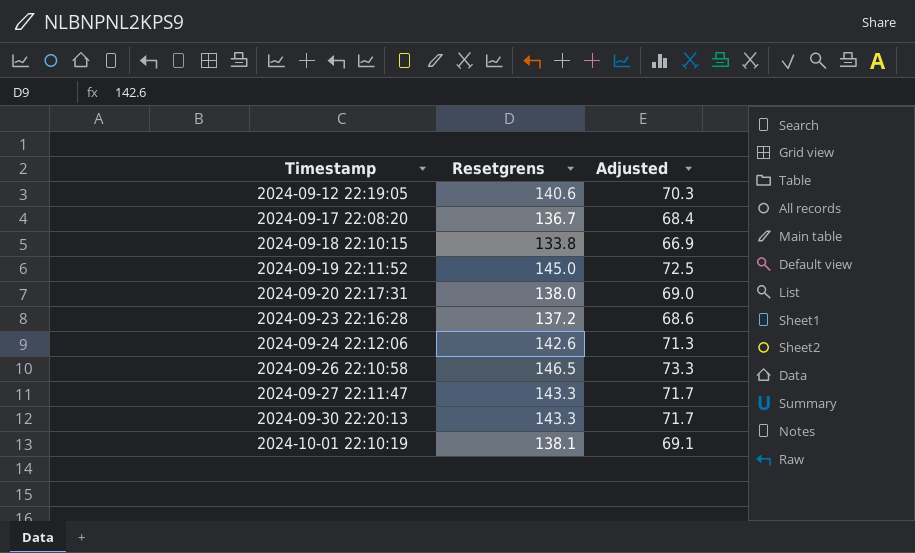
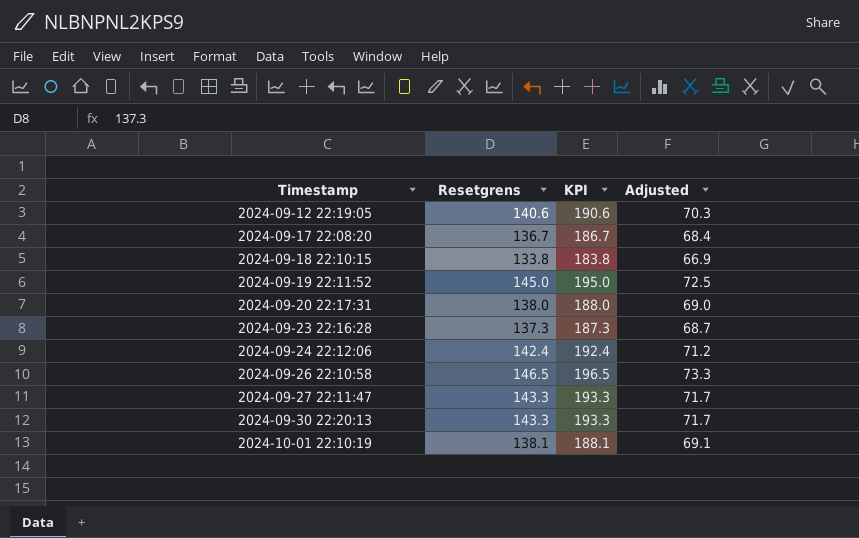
column KPI | formula: none -> [Resetgrens] + 50
2024-09-23 22:16:28 | Resetgrens: 137.2 -> 137.3
2024-09-23 22:16:28 | Adjusted: 68.6 -> 68.7
2024-09-24 22:12:06 | Resetgrens: 142.6 -> 142.4
2024-09-24 22:12:06 | Adjusted: 71.3 -> 71.2

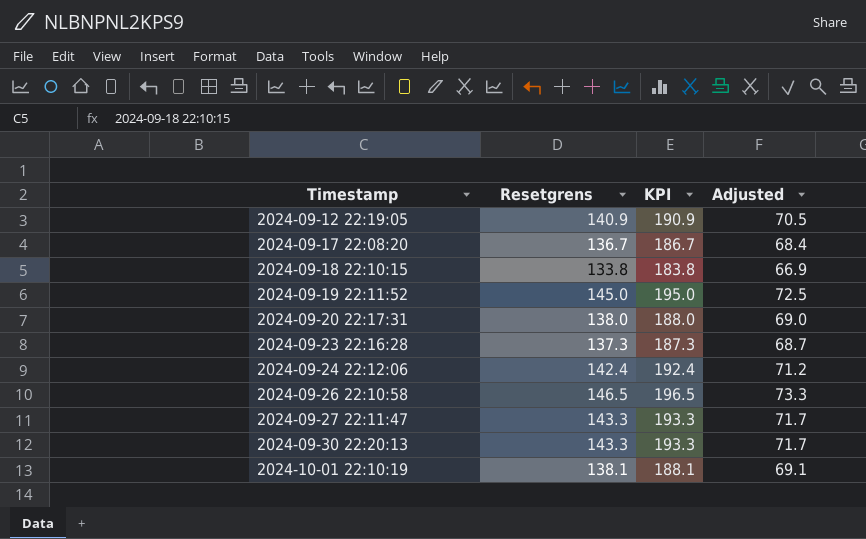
2024-09-12 22:19:05 | Resetgrens: 140.6 -> 140.9
2024-09-12 22:19:05 | KPI: 190.6 -> 190.9
2024-09-12 22:19:05 | Adjusted: 70.3 -> 70.5

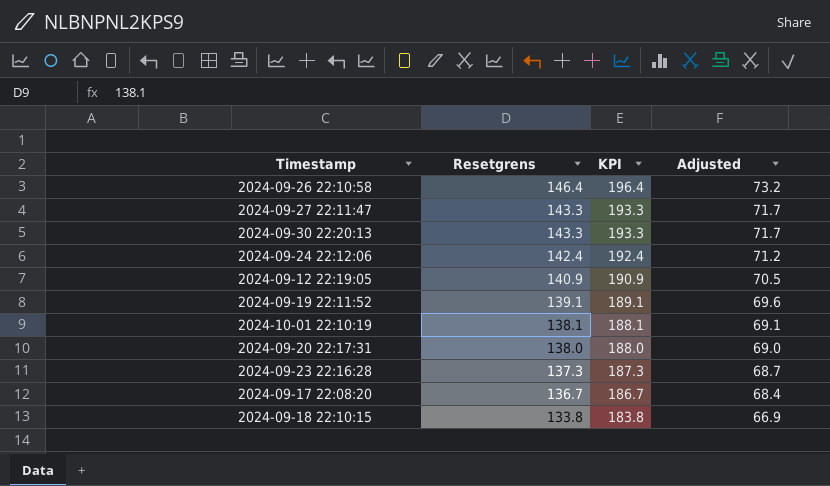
row order: Timestamp ascending -> Resetgrens descending
2024-09-26 22:10:58 | Resetgrens: 146.5 -> 146.4
2024-09-26 22:10:58 | KPI: 196.5 -> 196.4
2024-09-26 22:10:58 | Adjusted: 73.3 -> 73.2
2024-09-19 22:11:52 | Resetgrens: 145.0 -> 139.1
2024-09-19 22:11:52 | KPI: 195.0 -> 189.1
2024-09-19 22:11:52 | Adjusted: 72.5 -> 69.6

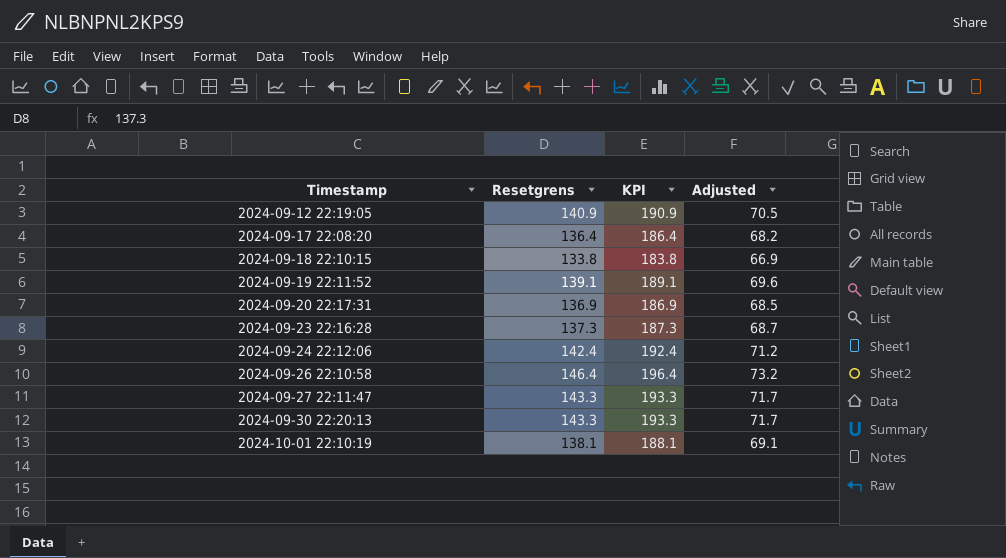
row order: Resetgrens descending -> Timestamp ascending
2024-09-17 22:08:20 | Resetgrens: 136.7 -> 136.4
2024-09-17 22:08:20 | KPI: 186.7 -> 186.4
2024-09-17 22:08:20 | Adjusted: 68.4 -> 68.2
2024-09-20 22:17:31 | Resetgrens: 138.0 -> 136.9
2024-09-20 22:17:31 | KPI: 188.0 -> 186.9
2024-09-20 22:17:31 | Adjusted: 69.0 -> 68.5

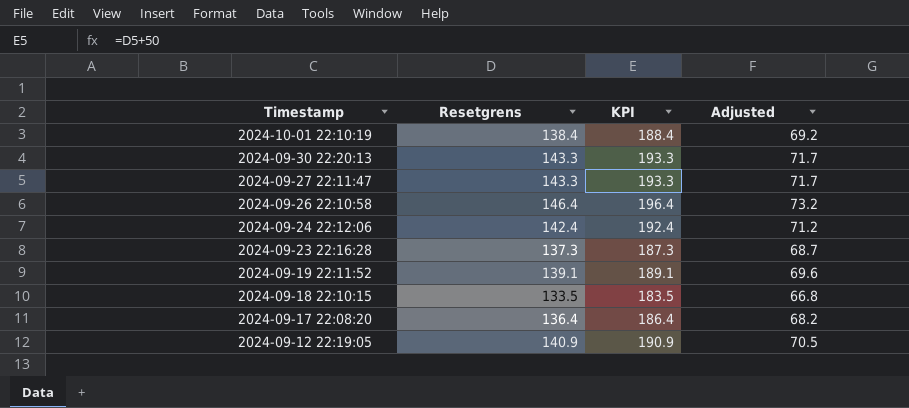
row order: Timestamp ascending -> Timestamp descending
row 2024-09-20 22:17:31: 136.9 | 186.9 | 68.5 -> none
2024-10-01 22:10:19 | Resetgrens: 138.1 -> 138.4
2024-10-01 22:10:19 | KPI: 188.1 -> 188.4
2024-10-01 22:10:19 | Adjusted: 69.1 -> 69.2
2024-09-18 22:10:15 | Resetgrens: 133.8 -> 133.5
2024-09-18 22:10:15 | KPI: 183.8 -> 183.5
2024-09-18 22:10:15 | Adjusted: 66.9 -> 66.8

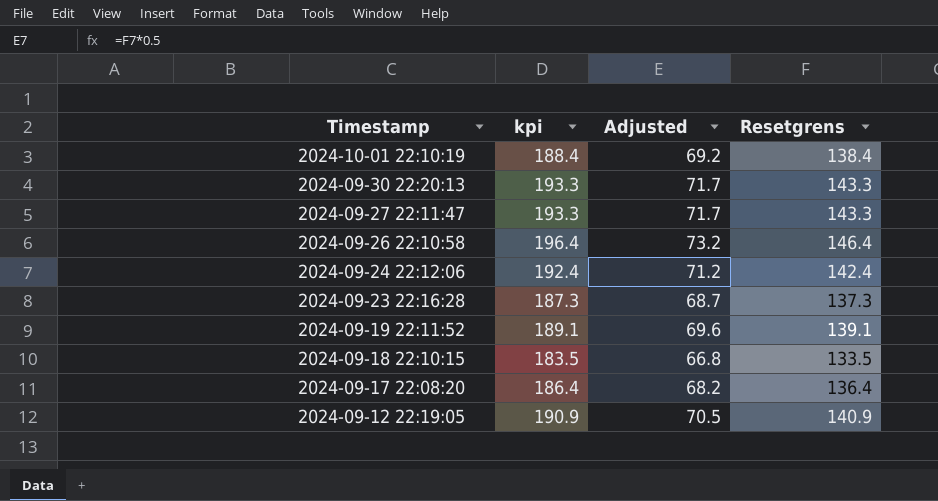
column name: KPI -> kpi
column Resetgrens | position: 2 -> 4

